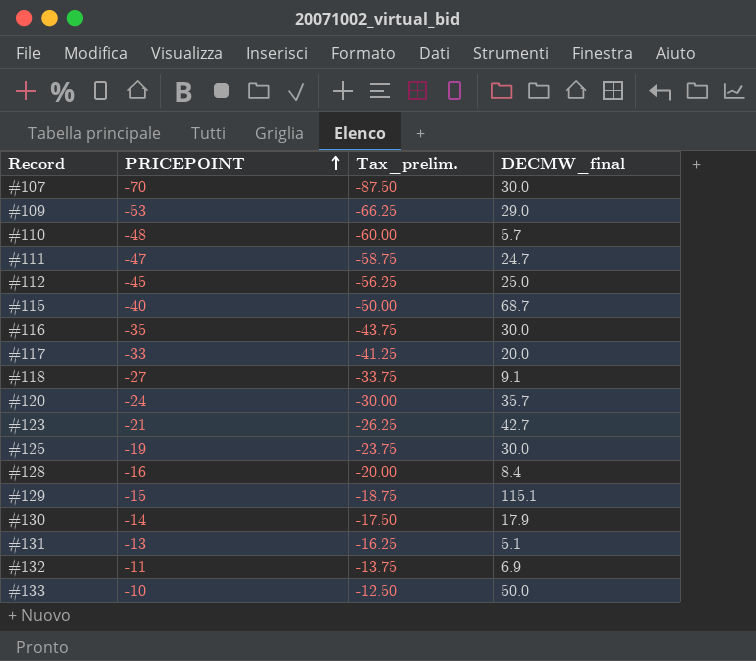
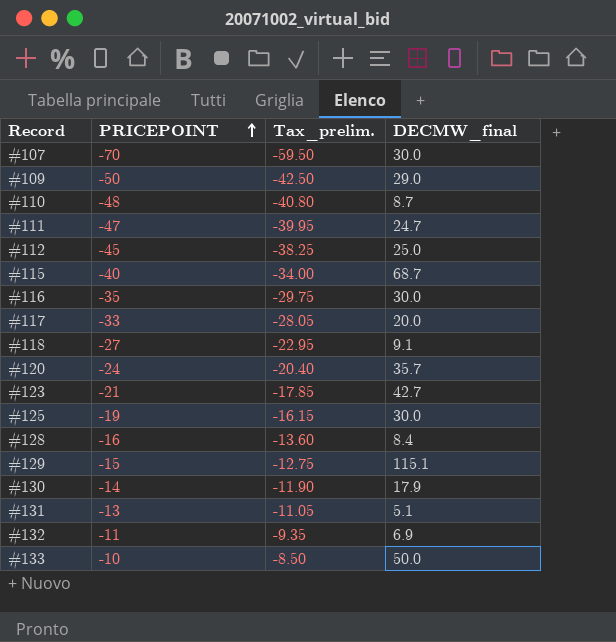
column Tax_prelim. | formula: [PRICEPOINT] * 1.25 -> [PRICEPOINT] * 0.85
#109 | PRICEPOINT: -53 -> -50
#110 | DECMW_final: 5.7 -> 8.7

